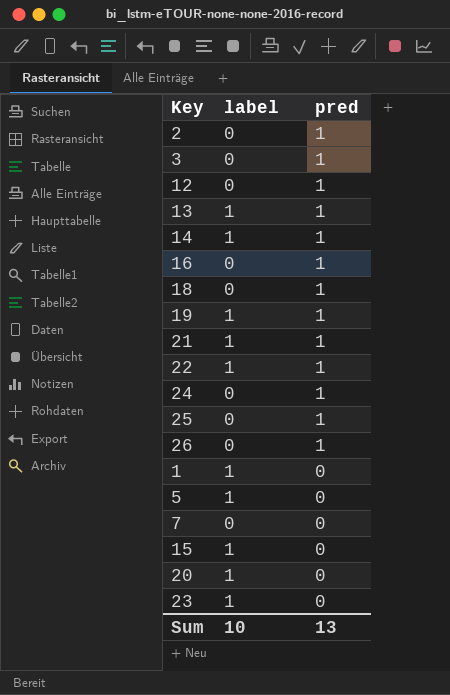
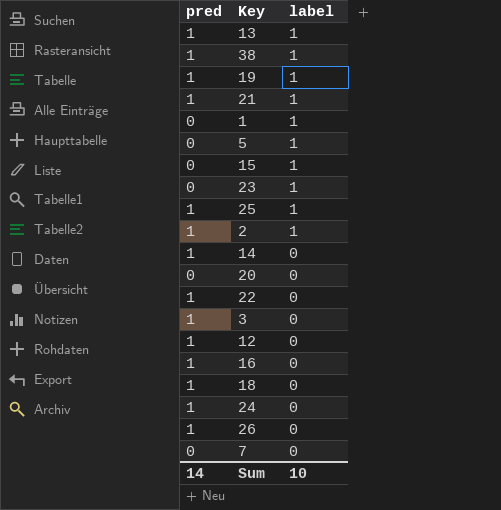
row order: pred descending -> label descending
column pred | position: 3 -> 1
row 38: none -> 1 | 1
25 | label: 0 -> 1
2 | label: 0 -> 1
14 | label: 1 -> 0
20 | label: 1 -> 0
22 | label: 1 -> 0
Sum | pred: 13 -> 14

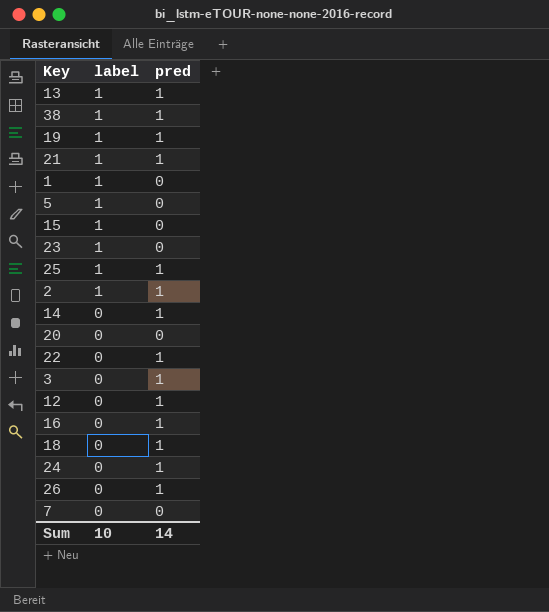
column pred | position: 1 -> 3

